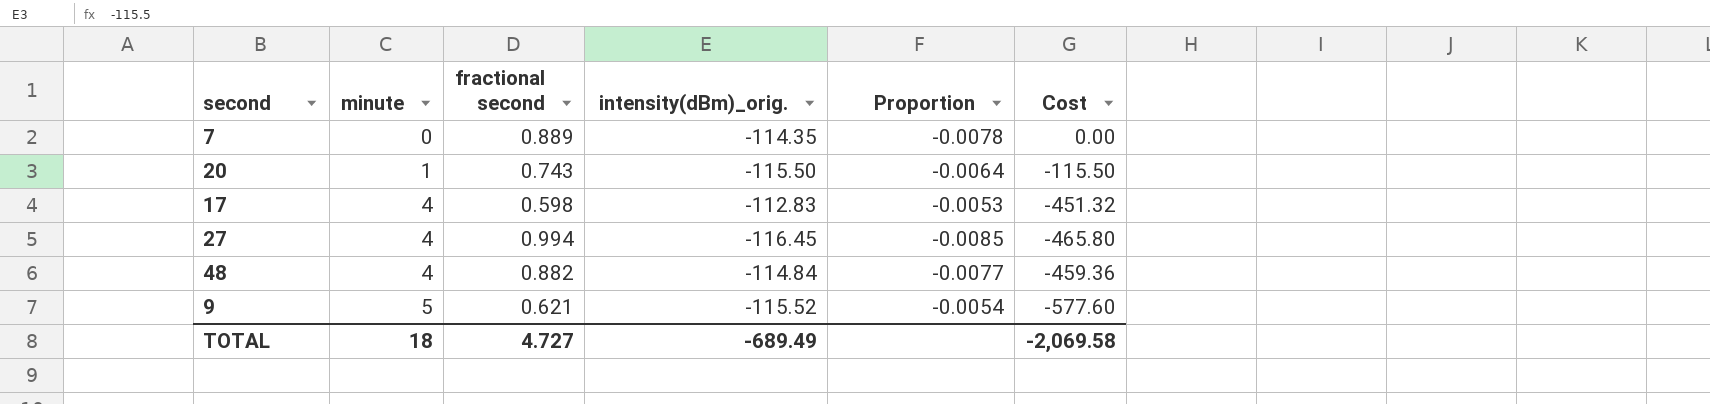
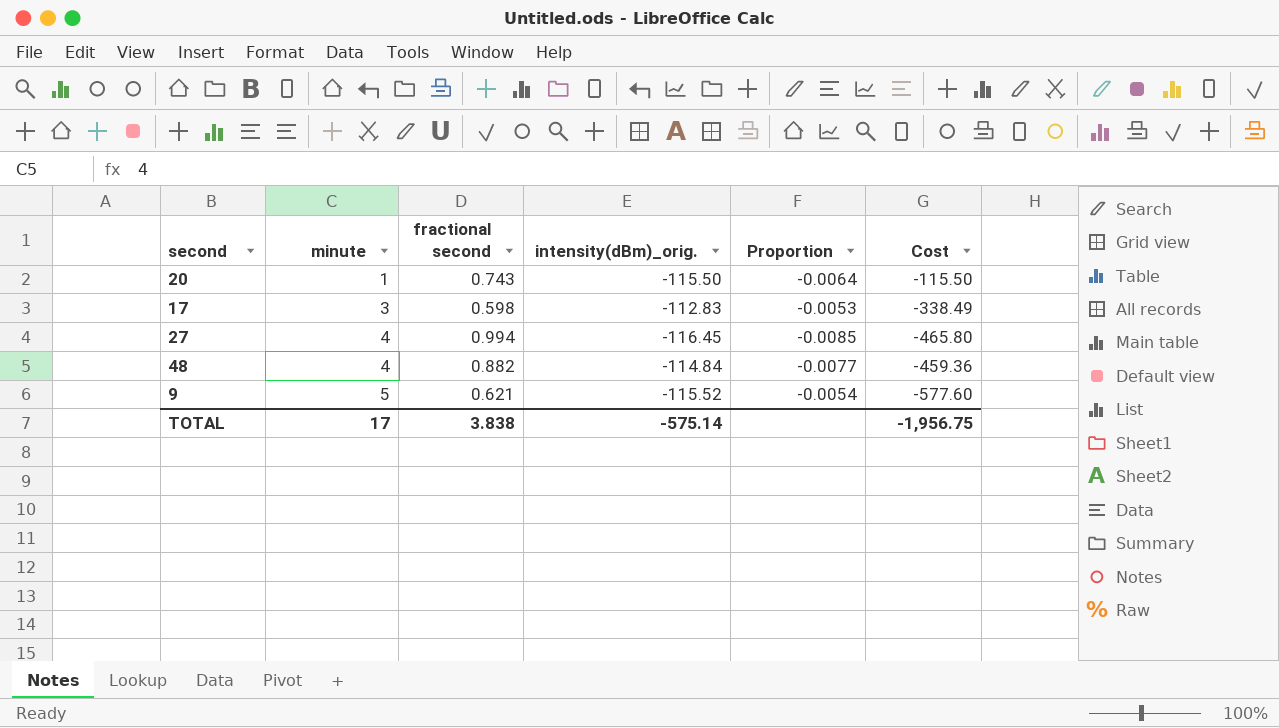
row 7: 0 | 0.889 | -114.35 | -0.0078 | 0.00 -> none
17 | minute: 4 -> 3
17 | Cost: -451.32 -> -338.49
TOTAL | minute: 18 -> 17
TOTAL | fractional second: 4.727 -> 3.838
TOTAL | intensity(dBm)_orig.: -689.49 -> -575.14
TOTAL | Cost: -2,069.58 -> -1,956.75

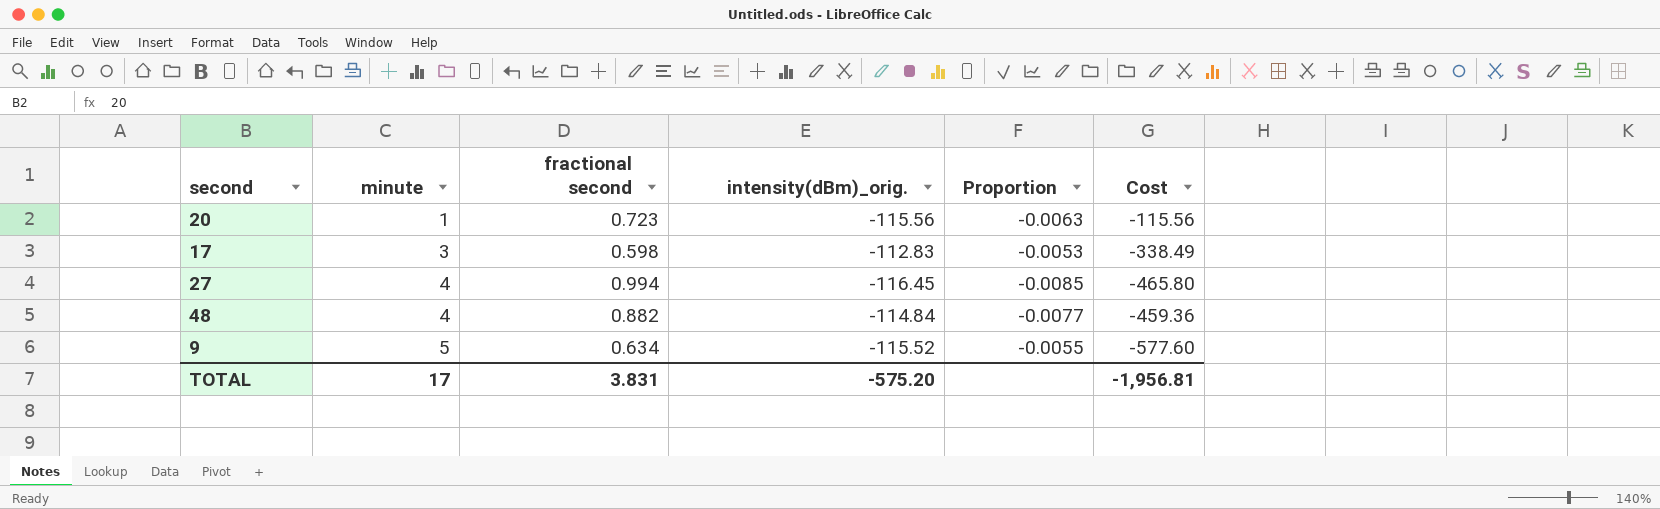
20 | fractional second: 0.743 -> 0.723
20 | intensity(dBm)_orig.: -115.50 -> -115.56
20 | Proportion: -0.0064 -> -0.0063
20 | Cost: -115.50 -> -115.56
9 | fractional second: 0.621 -> 0.634
9 | Proportion: -0.0054 -> -0.0055
TOTAL | fractional second: 3.838 -> 3.831
TOTAL | intensity(dBm)_orig.: -575.14 -> -575.20
TOTAL | Cost: -1,956.75 -> -1,956.81

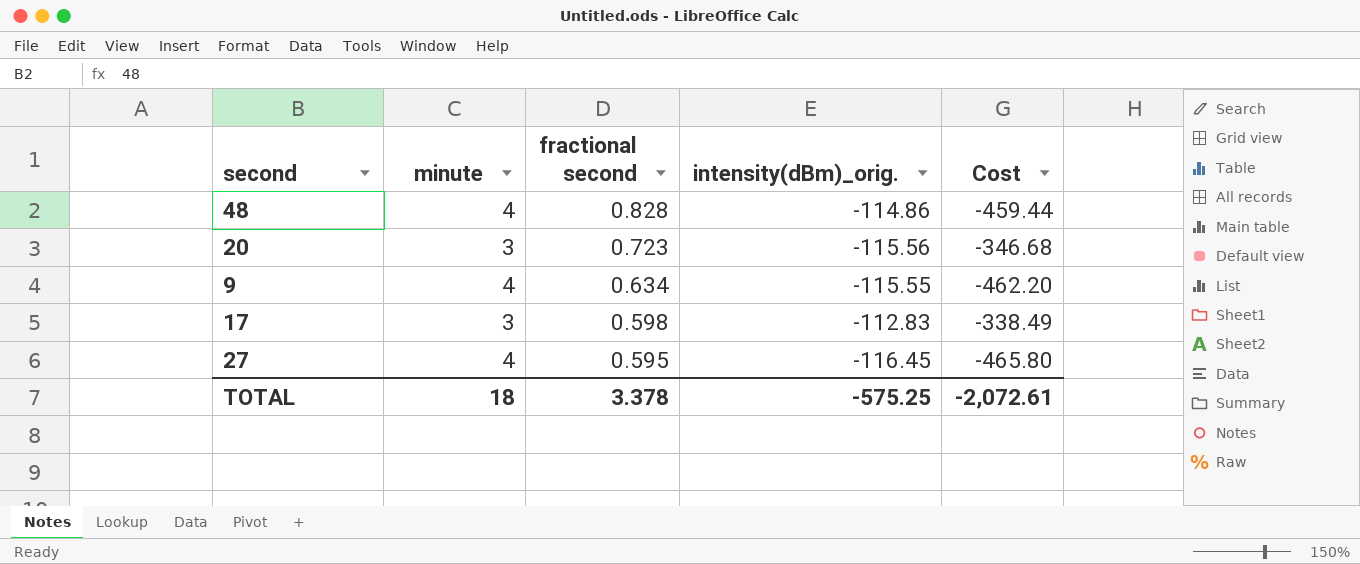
row order: minute ascending -> fractional second descending
column Proportion | formula: [fractional second] / [intensity(dBm)_orig.] -> none
48 | fractional second: 0.882 -> 0.828
48 | intensity(dBm)_orig.: -114.84 -> -114.86
48 | Cost: -459.36 -> -459.44
20 | minute: 1 -> 3
20 | Cost: -115.56 -> -346.68
9 | minute: 5 -> 4
9 | intensity(dBm)_orig.: -115.52 -> -115.55
9 | Cost: -577.60 -> -462.20
27 | fractional second: 0.994 -> 0.595
TOTAL | minute: 17 -> 18
TOTAL | fractional second: 3.831 -> 3.378
TOTAL | intensity(dBm)_orig.: -575.20 -> -575.25
TOTAL | Cost: -1,956.81 -> -2,072.61

